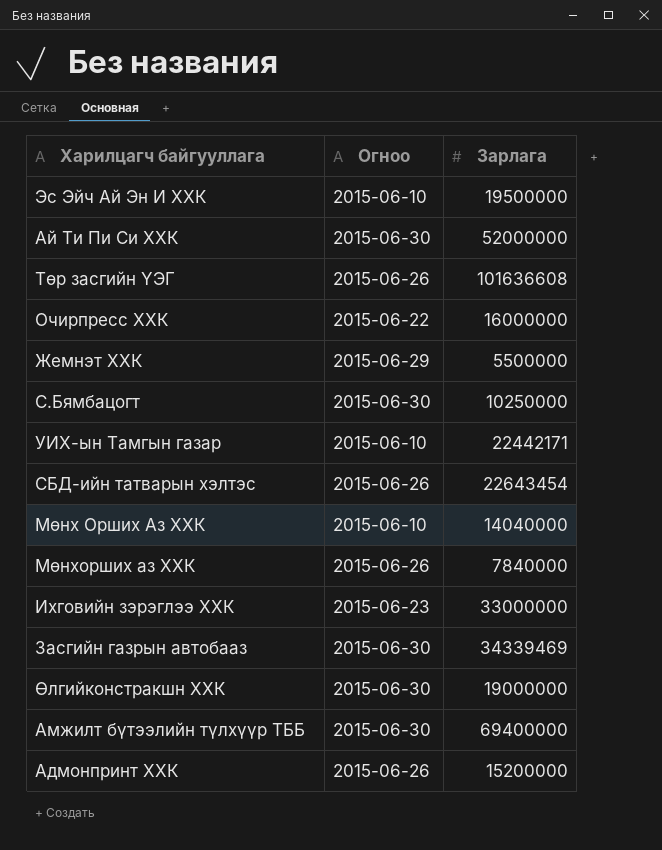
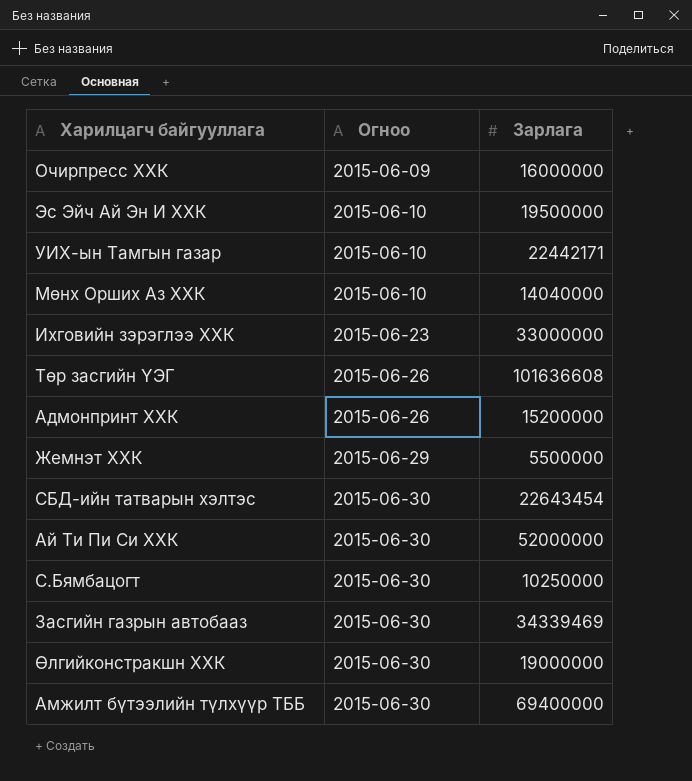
row order: none -> Огноо ascending
row Мөнхорших аз ХХК: 2015-06-26 | 7840000 -> none
Очирпресс ХХК | Огноо: 2015-06-22 -> 2015-06-09
СБД-ийн татварын хэлтэс | Огноо: 2015-06-26 -> 2015-06-30

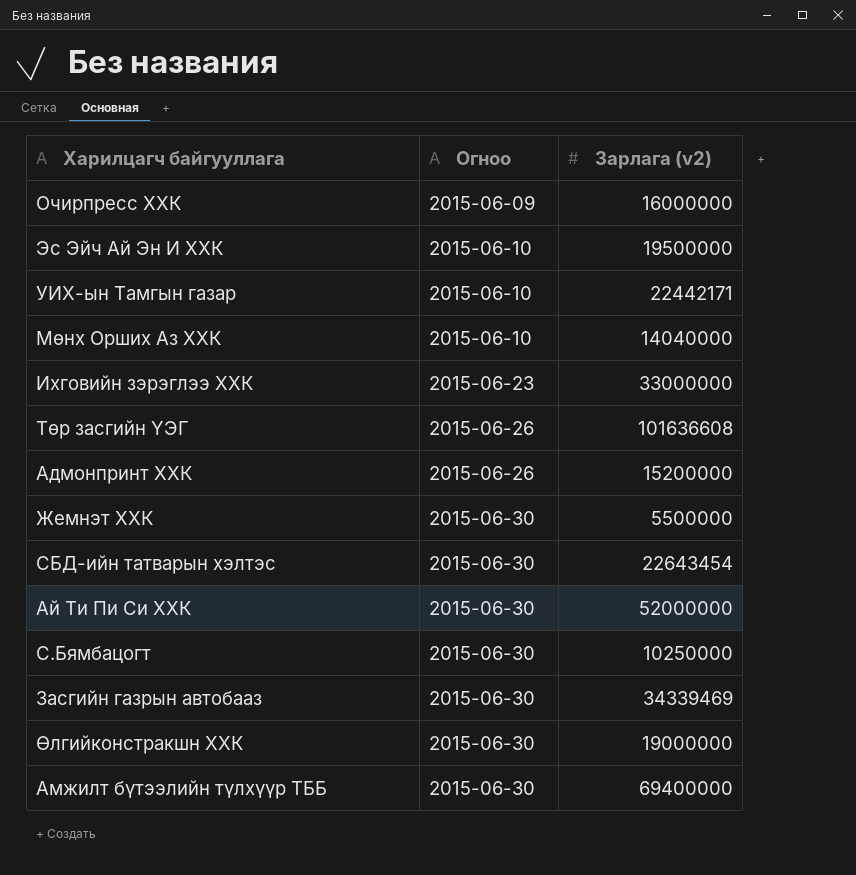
column name: Зарлага -> Зарлага (v2)
Жемнэт ХХК | Огноо: 2015-06-29 -> 2015-06-30

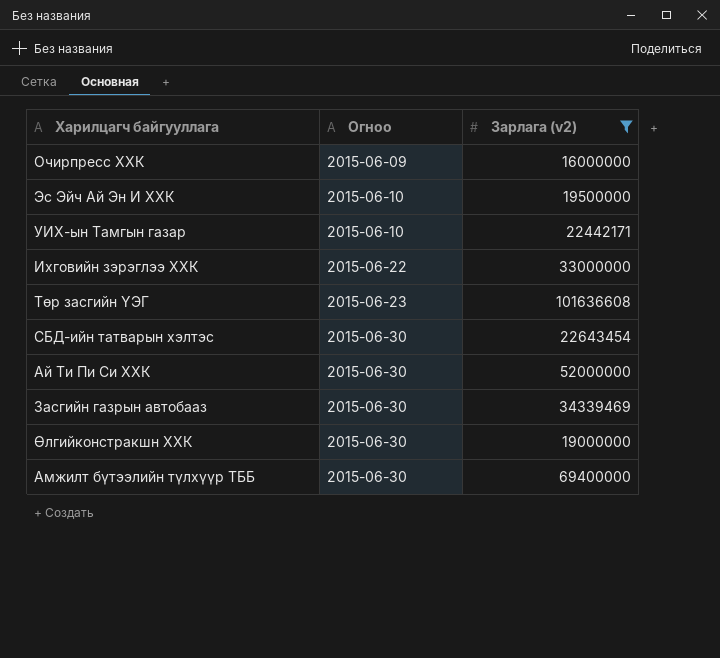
filter: none -> Зарлага (v2) >= 16000000
Ихговийн зэрэглээ ХХК | Огноо: 2015-06-23 -> 2015-06-22
Төр засгийн ҮЭГ | Огноо: 2015-06-26 -> 2015-06-23

